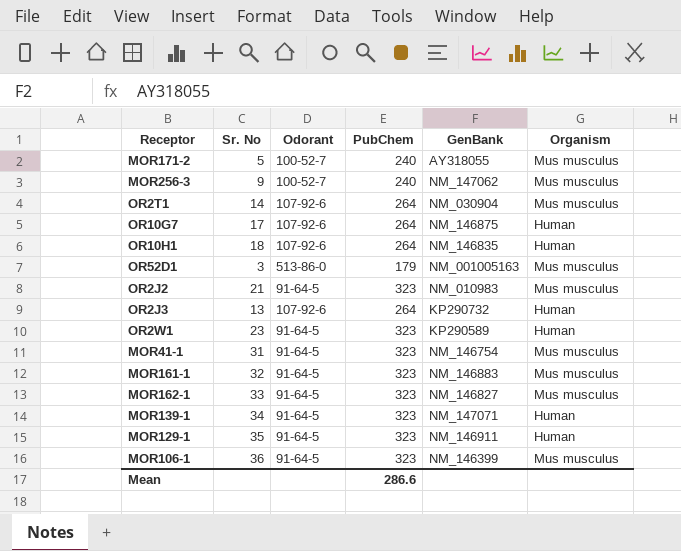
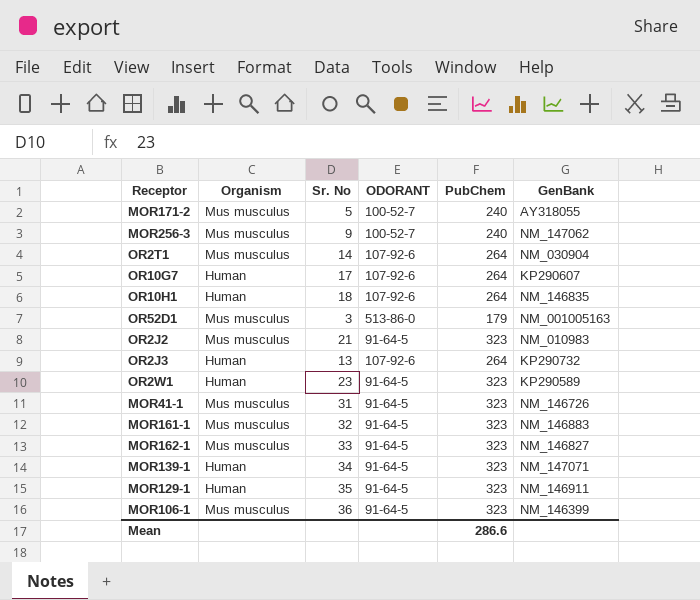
column Organism | position: 6 -> 2
column name: Odorant -> ODORANT
OR10G7 | GenBank: NM_146875 -> KP290607
MOR41-1 | GenBank: NM_146754 -> NM_146726

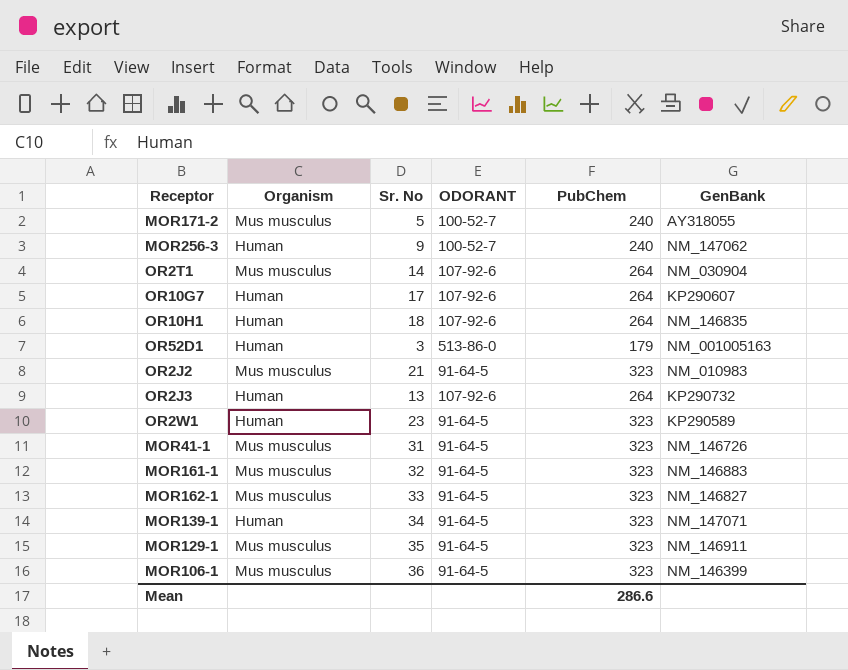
MOR256-3 | Organism: Mus musculus -> Human
OR52D1 | Organism: Mus musculus -> Human
MOR129-1 | Organism: Human -> Mus musculus

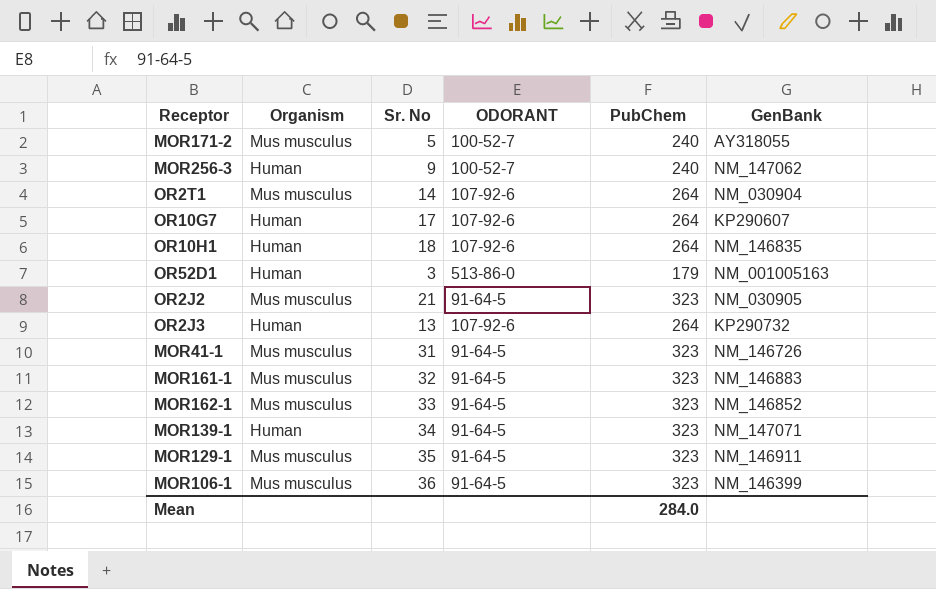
row OR2W1: Human | 23 | 91-64-5 | 323 | KP290589 -> none
OR2J2 | GenBank: NM_010983 -> NM_030905
MOR162-1 | GenBank: NM_146827 -> NM_146852
Mean | PubChem: 286.6 -> 284.0

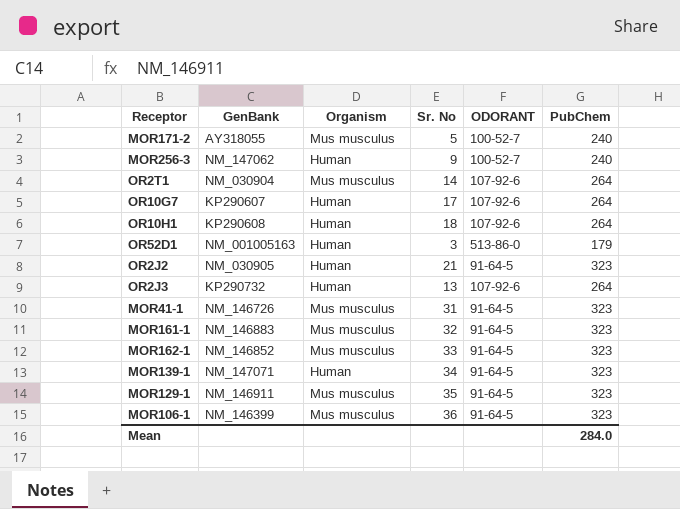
column GenBank | position: 6 -> 2
OR10H1 | GenBank: NM_146835 -> KP290608
OR2J2 | Organism: Mus musculus -> Human

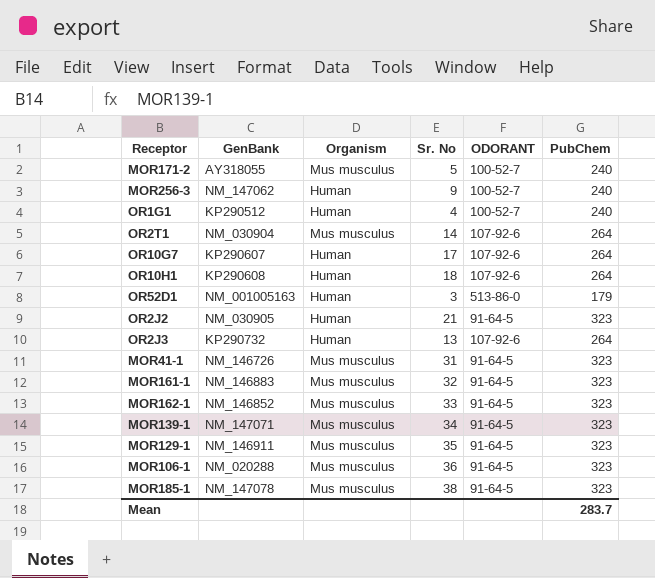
row OR1G1: none -> KP290512 | Human | 4 | 100-52-7 | 240
MOR139-1 | Organism: Human -> Mus musculus
MOR106-1 | GenBank: NM_146399 -> NM_020288
row MOR185-1: none -> NM_147078 | Mus musculus | 38 | 91-64-5 | 323
Mean | PubChem: 284.0 -> 283.7

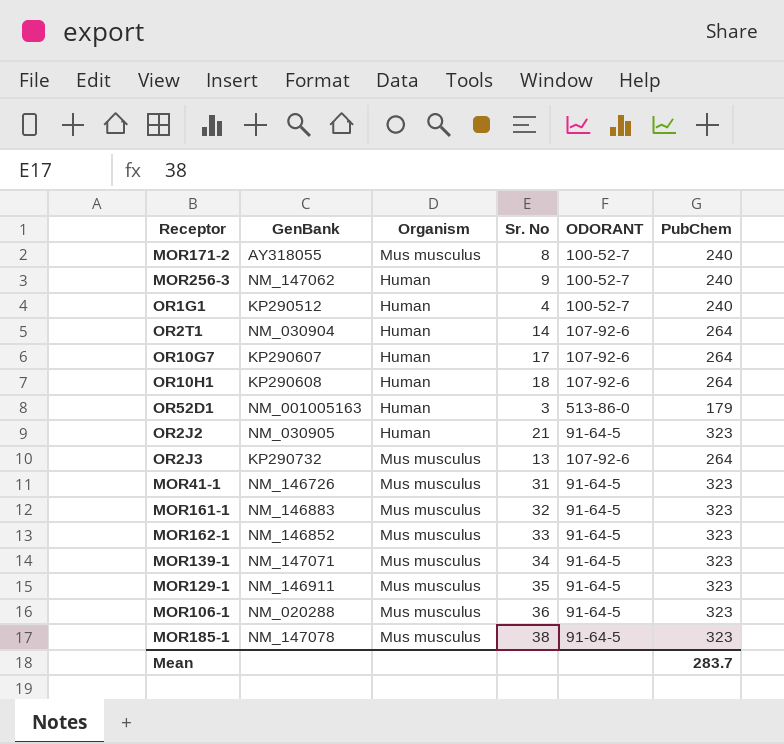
MOR171-2 | Sr. No: 5 -> 8
OR2T1 | Organism: Mus musculus -> Human
OR2J3 | Organism: Human -> Mus musculus

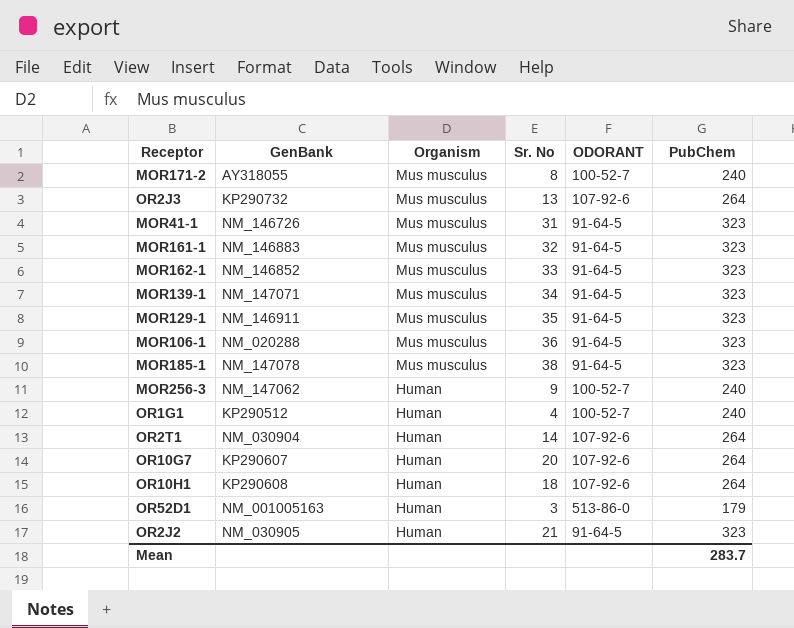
row order: none -> Organism descending
OR10G7 | Sr. No: 17 -> 20

